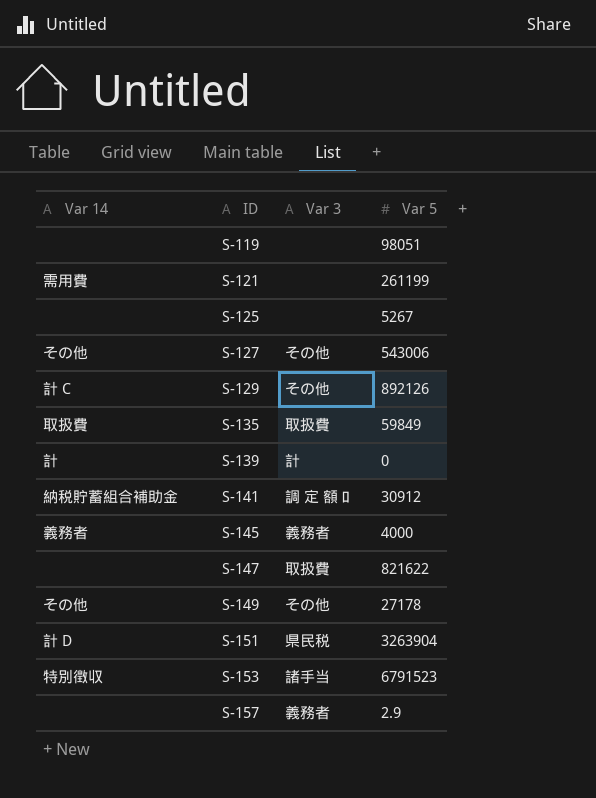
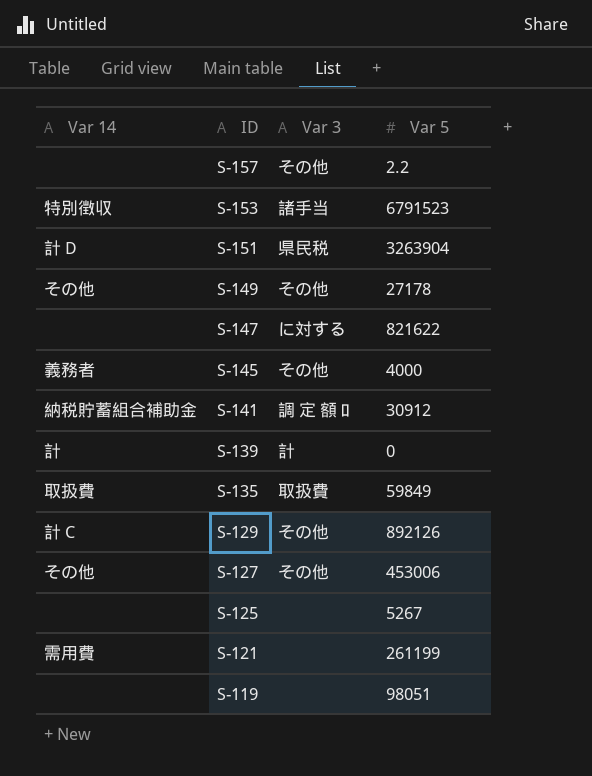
row order: ID ascending -> ID descending
S-157 | Var 3: 義務者 -> その他
S-157 | Var 5: 2.9 -> 2.2
S-147 | Var 3: 取扱費 -> に対する
S-145 | Var 3: 義務者 -> その他
S-127 | Var 5: 543006 -> 453006

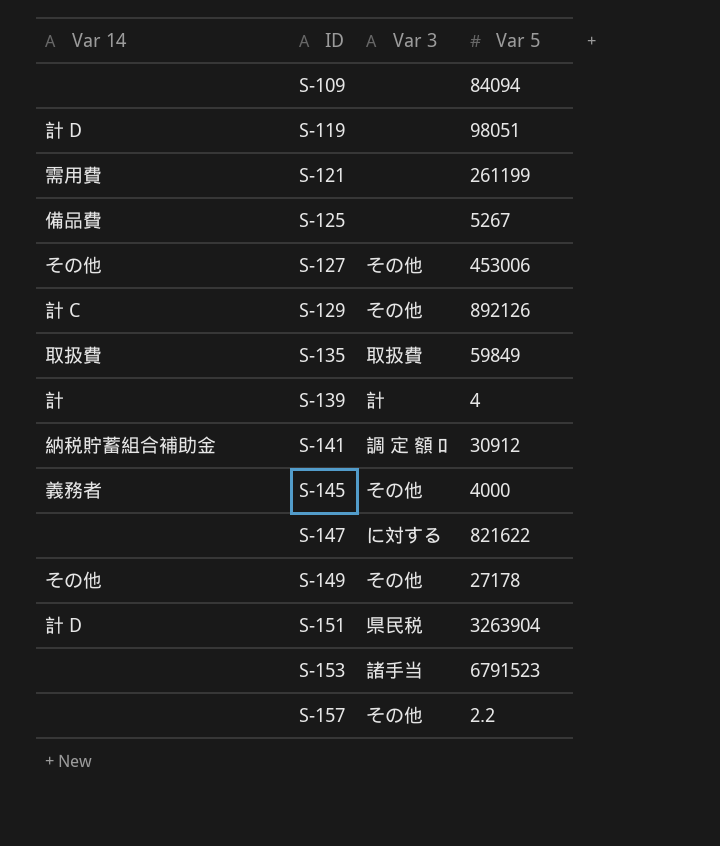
row order: ID descending -> ID ascending
row S-109: none -> none | none | 84094
S-119 | Var 14: none -> 計 D
S-125 | Var 14: none -> 備品費
S-139 | Var 5: 0 -> 4
S-153 | Var 14: 特別徴収 -> none

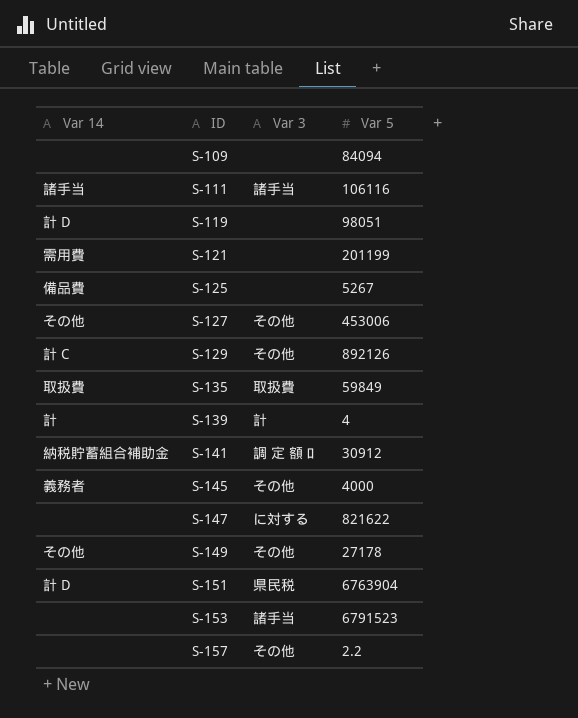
row S-111: none -> 諸手当 | 諸手当 | 106116
S-121 | Var 5: 261199 -> 201199
S-151 | Var 5: 3263904 -> 6763904

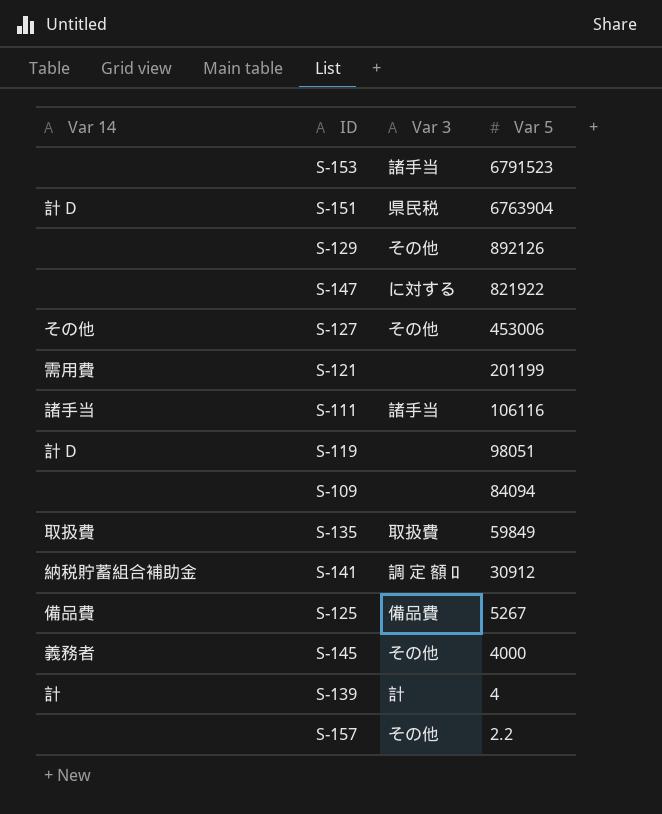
row order: ID ascending -> Var 5 descending
row S-149: その他 | その他 | 27178 -> none
S-129 | Var 14: 計 C -> none
S-147 | Var 5: 821622 -> 821922
S-125 | Var 3: none -> 備品費

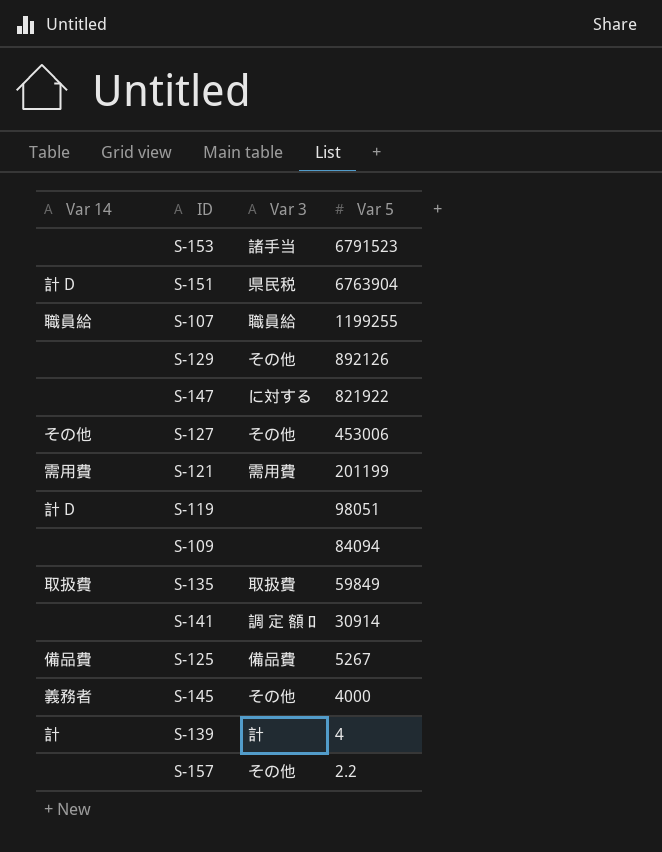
row S-111: 諸手当 | 諸手当 | 106116 -> none
row S-107: none -> 職員給 | 職員給 | 1199255
S-121 | Var 3: none -> 需用費
S-141 | Var 14: 納税貯蓄組合補助金 -> none
S-141 | Var 5: 30912 -> 30914

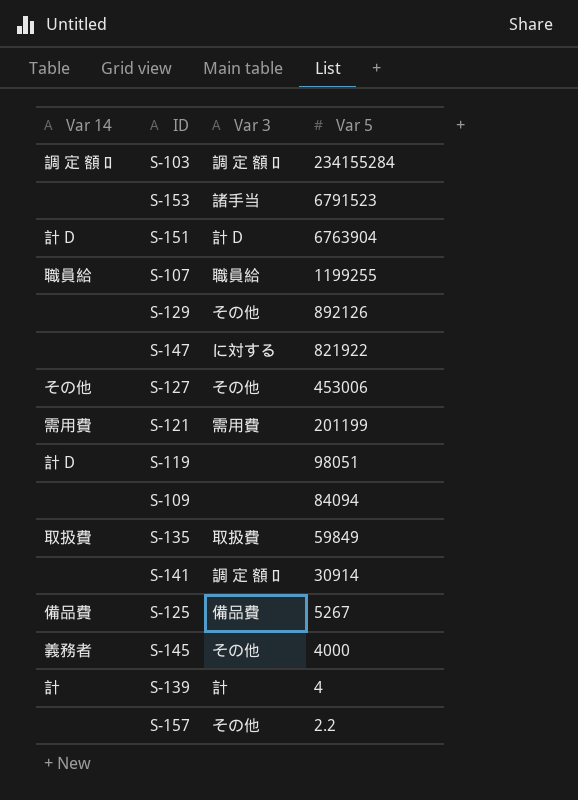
row S-103: none -> 調 定 額 ﾛ | 調 定 額 ﾛ | 234155284
S-151 | Var 3: 県民税 -> 計 D

